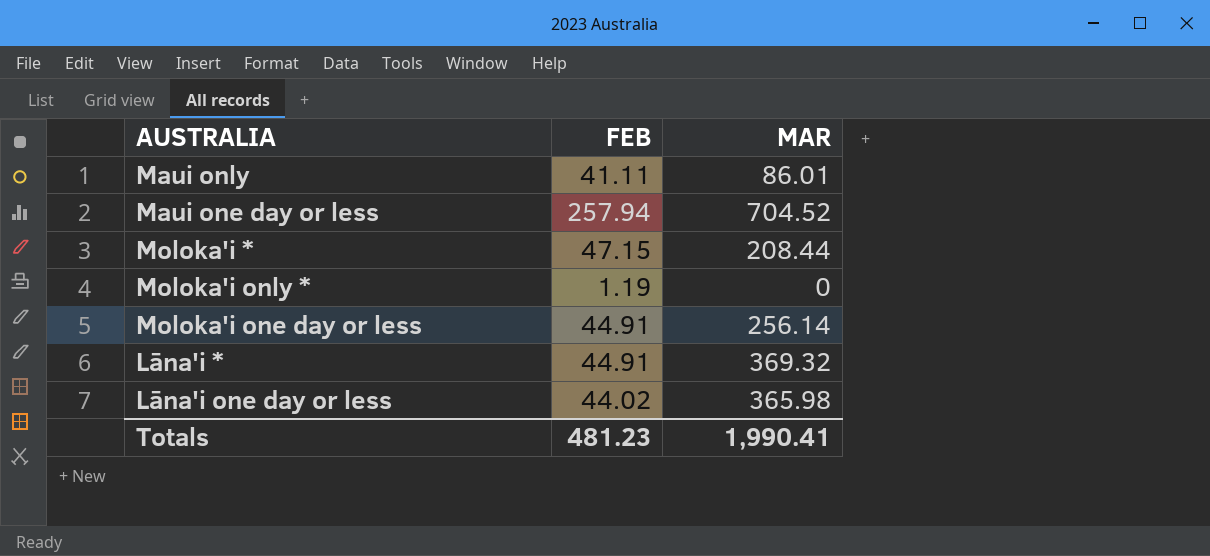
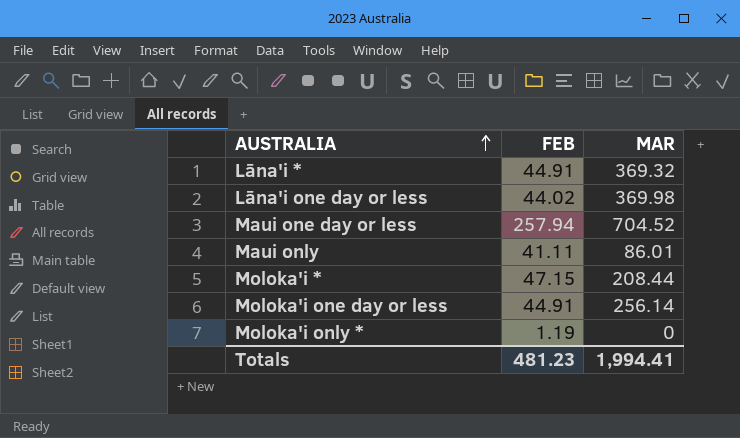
row order: none -> AUSTRALIA ascending
Lāna'i one day or less | MAR: 365.98 -> 369.98
Totals | MAR: 1,990.41 -> 1,994.41

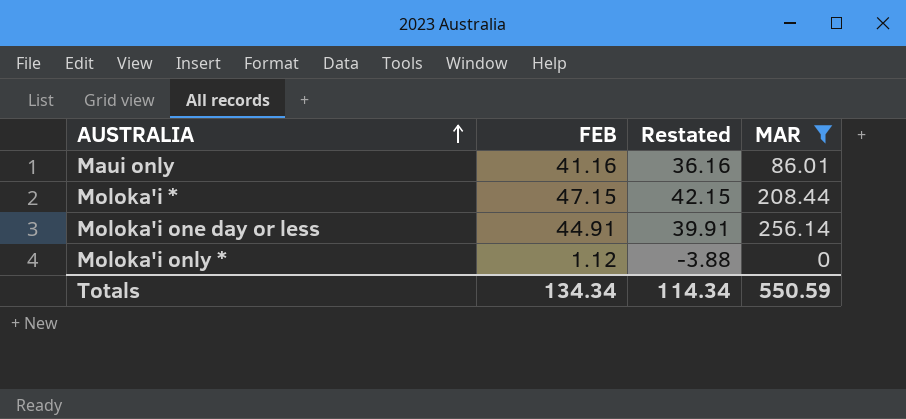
filter: none -> MAR <= 256.14
column Restated | formula: none -> [FEB] - 5
Maui only | FEB: 41.11 -> 41.16
Moloka'i only * | FEB: 1.19 -> 1.12
Totals | FEB: 481.23 -> 134.34
Totals | MAR: 1,994.41 -> 550.59

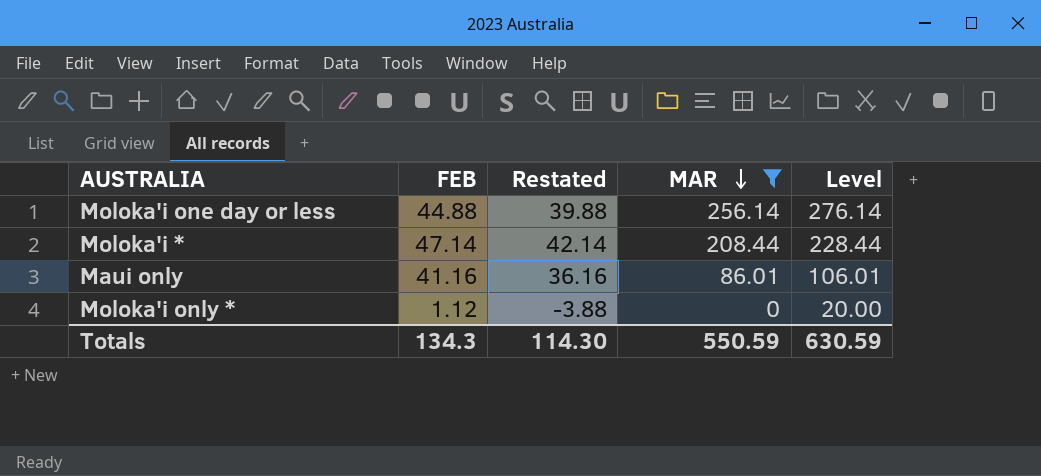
row order: AUSTRALIA ascending -> MAR descending
column Level | formula: none -> [MAR] + 20
Moloka'i one day or less | FEB: 44.91 -> 44.88
Moloka'i one day or less | Restated: 39.91 -> 39.88
Moloka'i * | FEB: 47.15 -> 47.14
Moloka'i * | Restated: 42.15 -> 42.14
Totals | FEB: 134.34 -> 134.3
Totals | Restated: 114.34 -> 114.30

